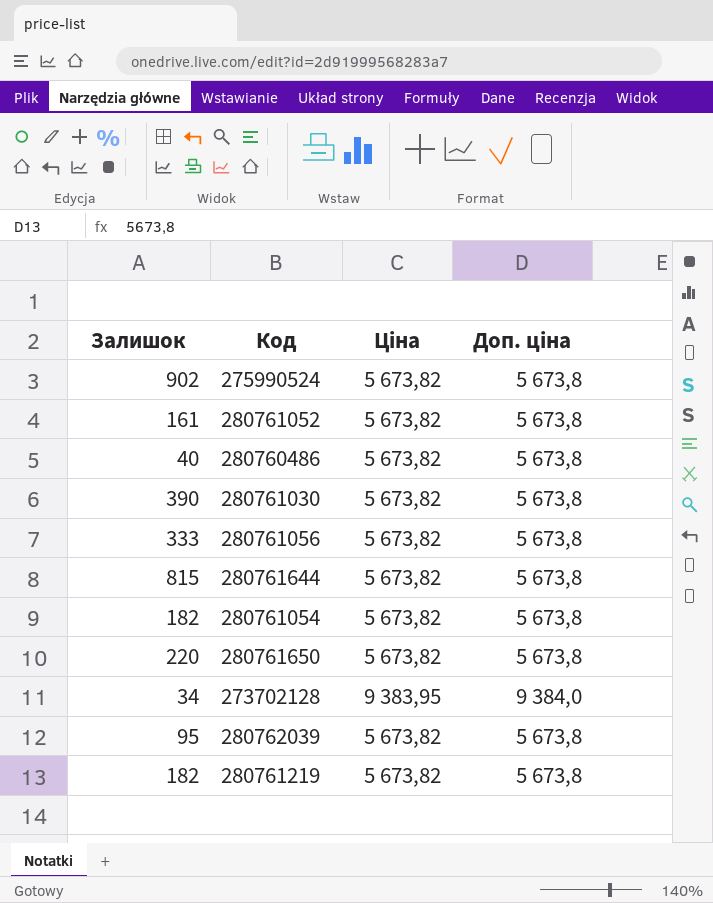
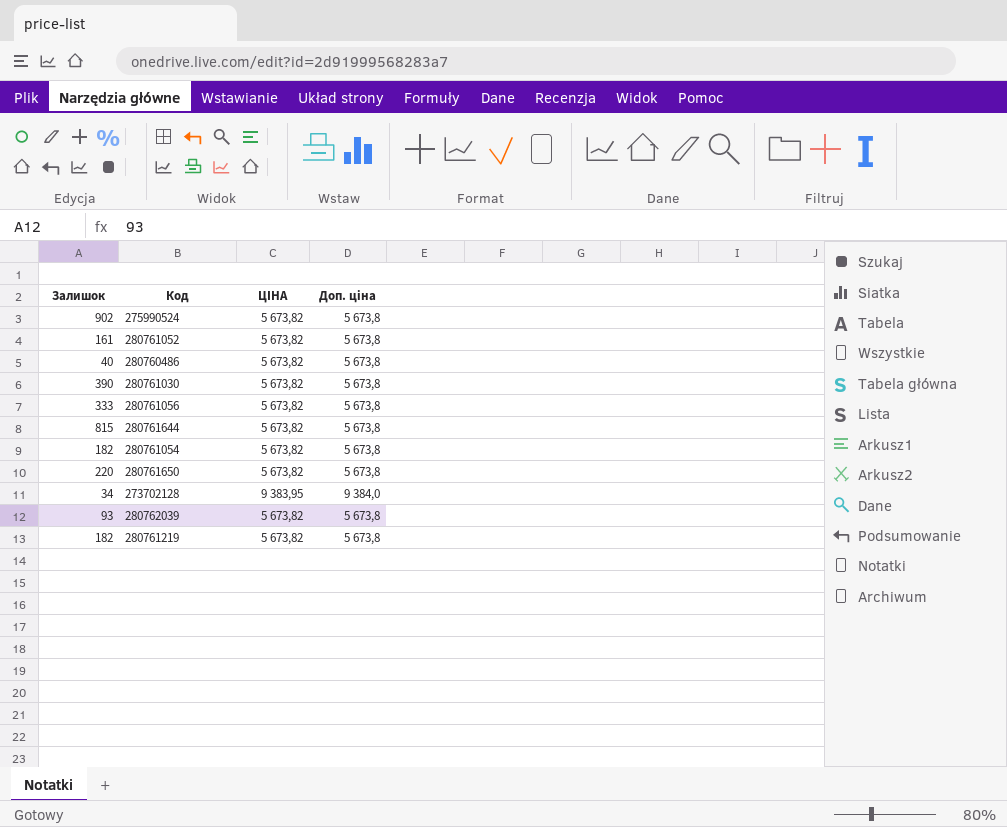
column name: Ціна -> ЦІНА
280762039 | Залишок: 95 -> 93

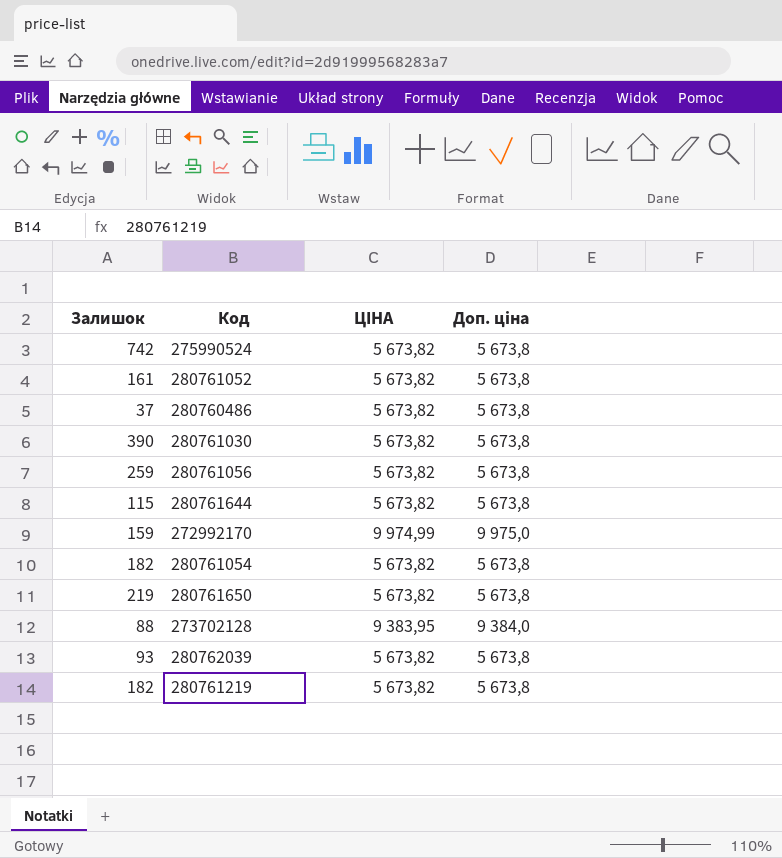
275990524 | Залишок: 902 -> 742
280760486 | Залишок: 40 -> 37
280761056 | Залишок: 333 -> 259
280761644 | Залишок: 815 -> 115
row 272992170: none -> 159 | 9 974,99 | 9 975,0
280761650 | Залишок: 220 -> 219
273702128 | Залишок: 34 -> 88

